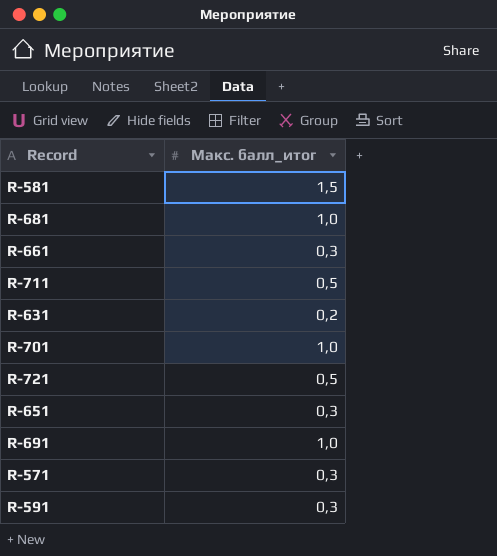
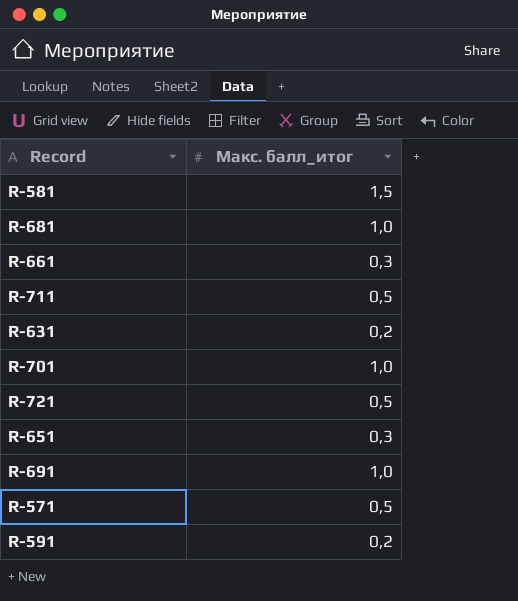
R-571 | Макс. балл_итог: 0,3 -> 0,5
R-591 | Макс. балл_итог: 0,3 -> 0,2

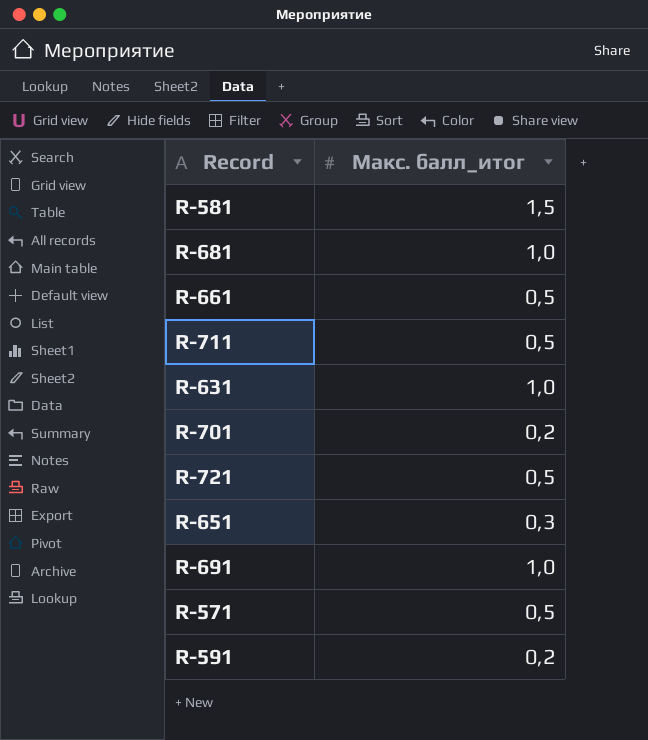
R-661 | Макс. балл_итог: 0,3 -> 0,5
R-631 | Макс. балл_итог: 0,2 -> 1,0
R-701 | Макс. балл_итог: 1,0 -> 0,2

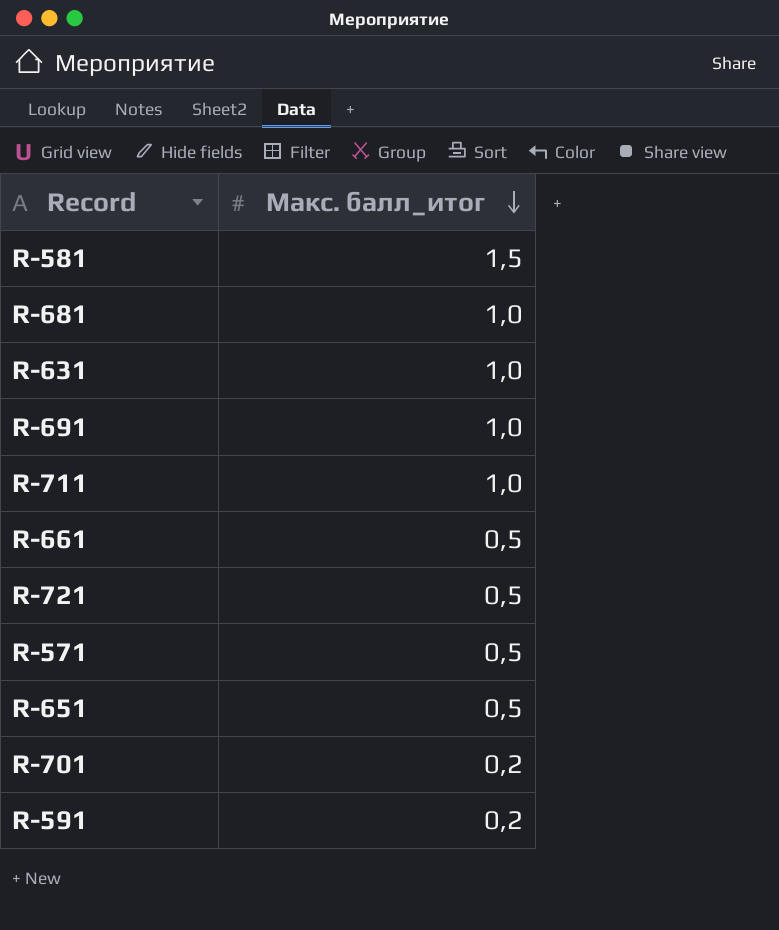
row order: none -> Макс. балл_итог descending
R-711 | Макс. балл_итог: 0,5 -> 1,0
R-651 | Макс. балл_итог: 0,3 -> 0,5

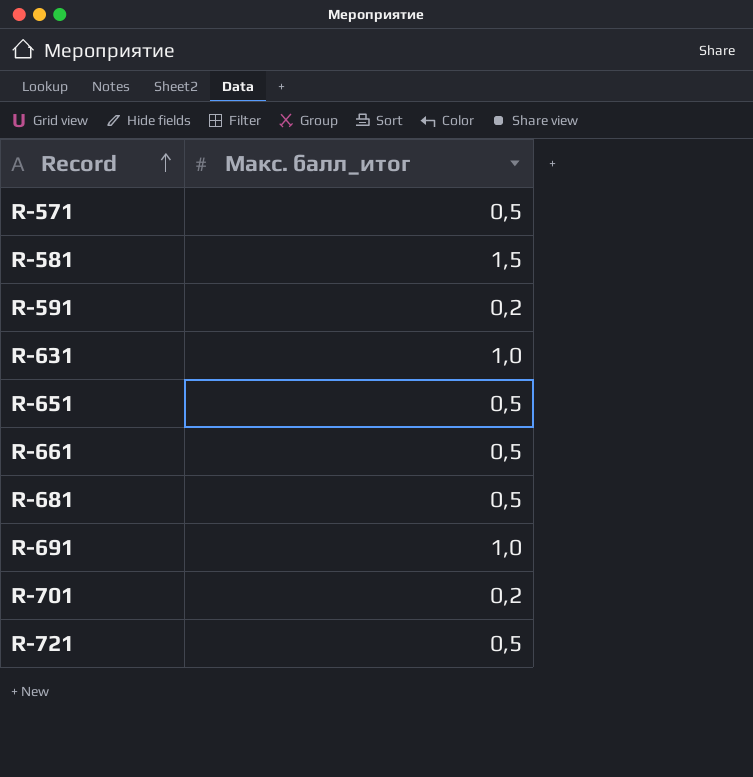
row order: Макс. балл_итог descending -> Record ascending
row R-711: 1,0 -> none
R-681 | Макс. балл_итог: 1,0 -> 0,5

